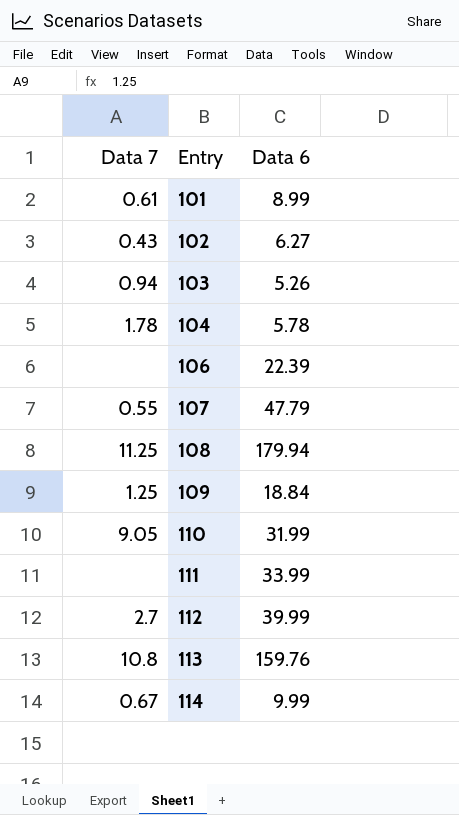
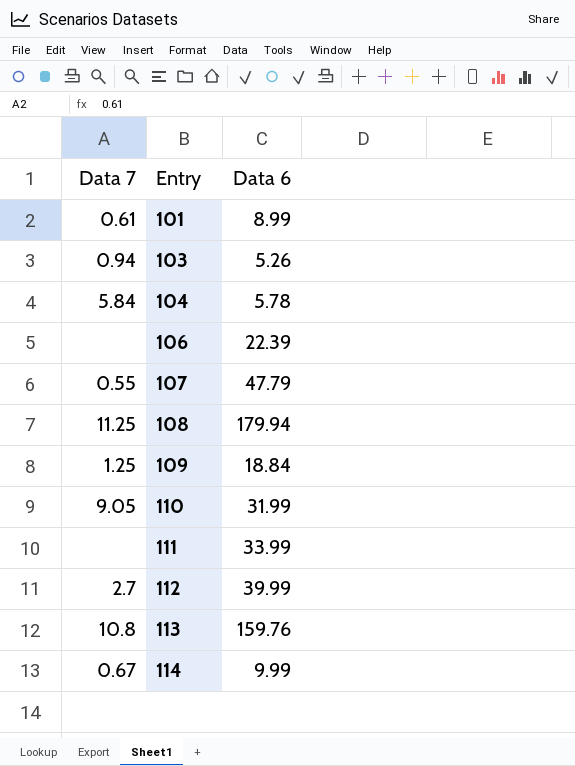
row 102: 0.43 | 6.27 -> none
104 | Data 7: 1.78 -> 5.84

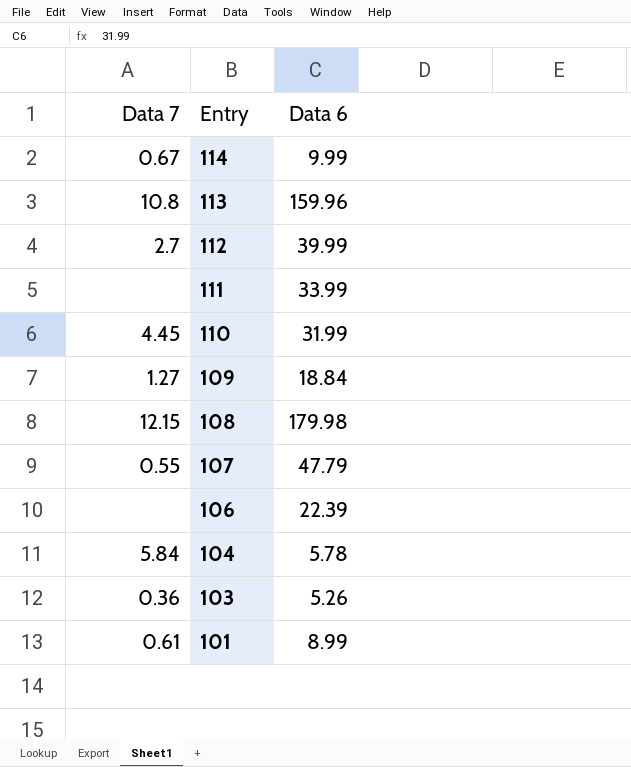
row order: Entry ascending -> Entry descending
113 | Data 6: 159.76 -> 159.96
110 | Data 7: 9.05 -> 4.45
109 | Data 7: 1.25 -> 1.27
108 | Data 7: 11.25 -> 12.15
108 | Data 6: 179.94 -> 179.98
103 | Data 7: 0.94 -> 0.36

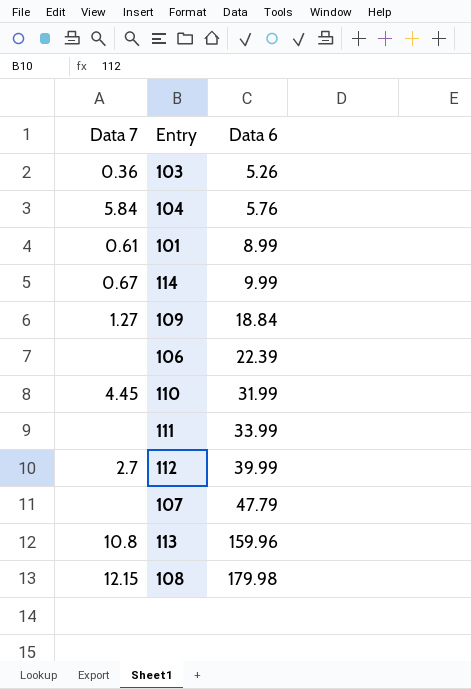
row order: Entry descending -> Data 6 ascending
104 | Data 6: 5.78 -> 5.76
107 | Data 7: 0.55 -> none

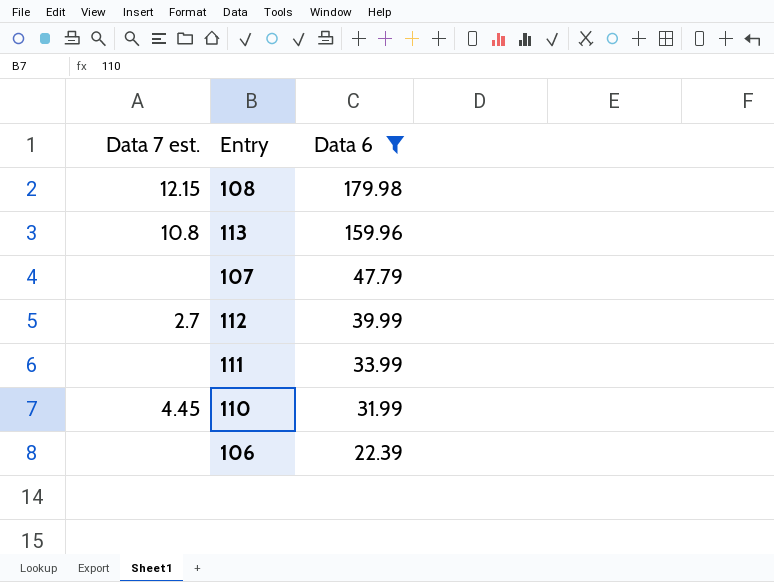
filter: none -> Data 6 >= 22.39
row order: Data 6 ascending -> Data 6 descending
column name: Data 7 -> Data 7 est.

